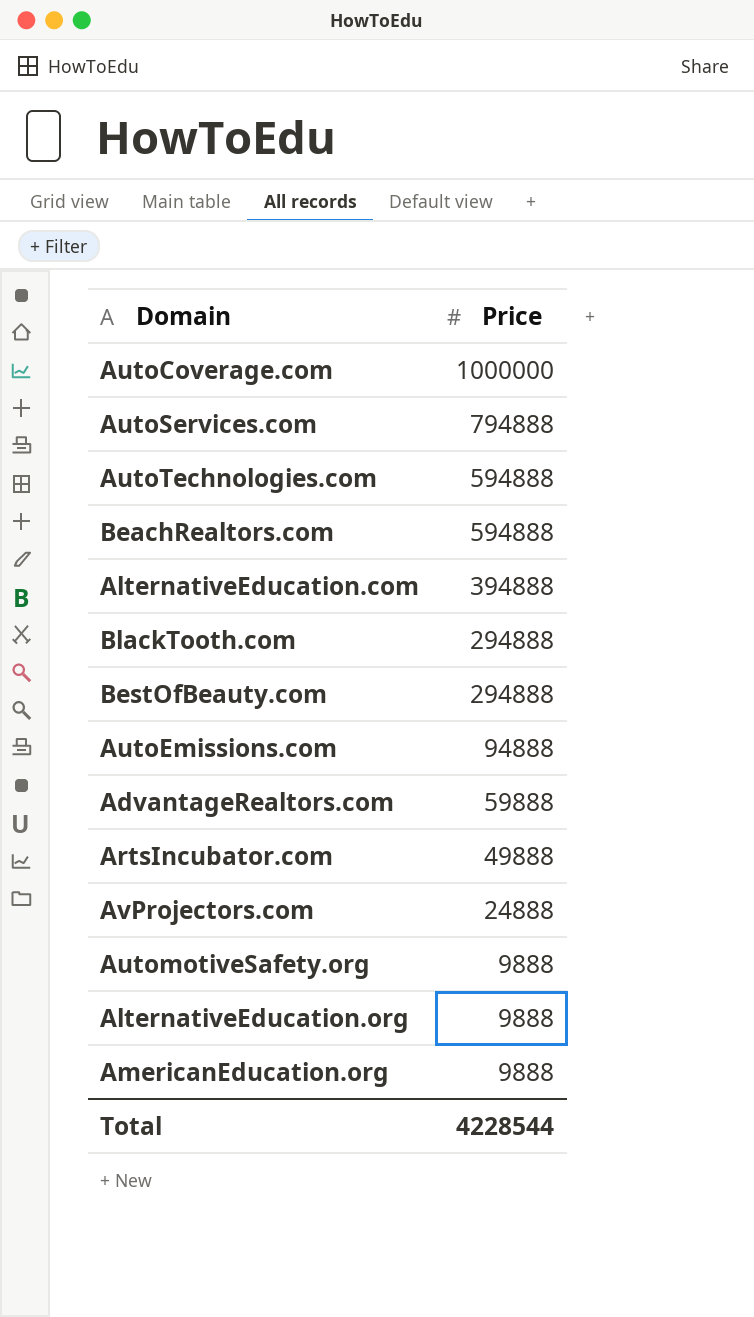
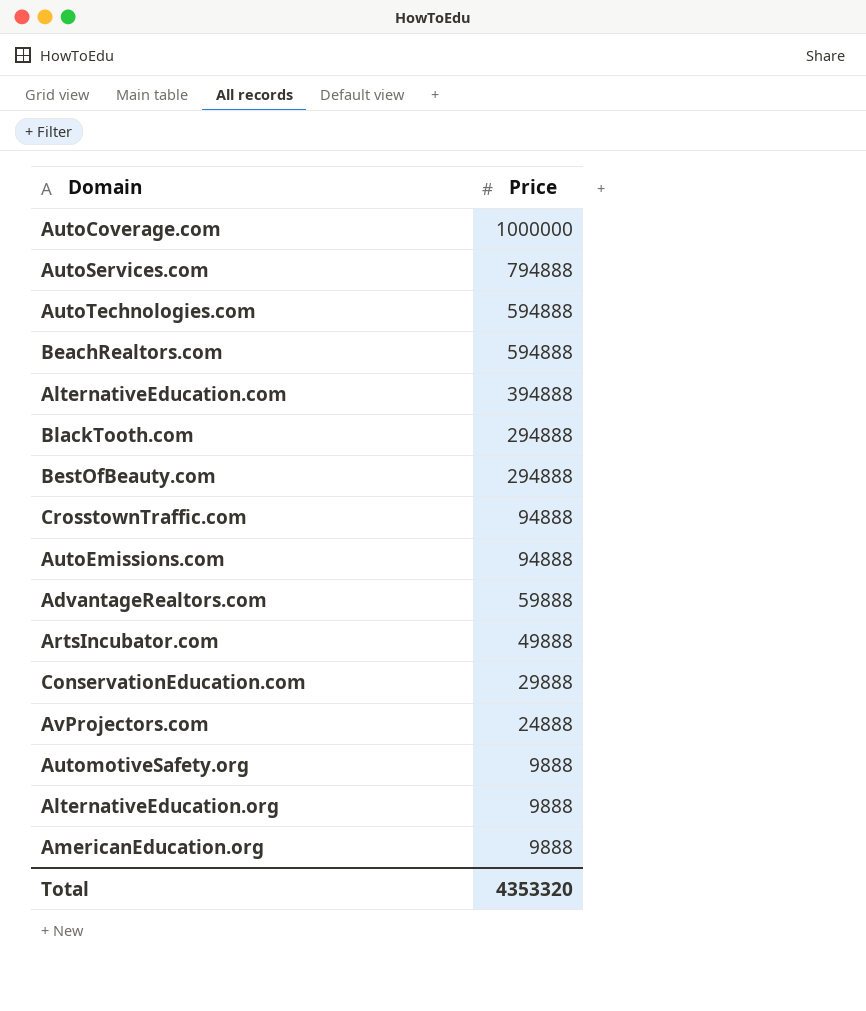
row CrosstownTraffic.com: none -> 94888
row ConservationEducation.com: none -> 29888
Total | Price: 4228544 -> 4353320

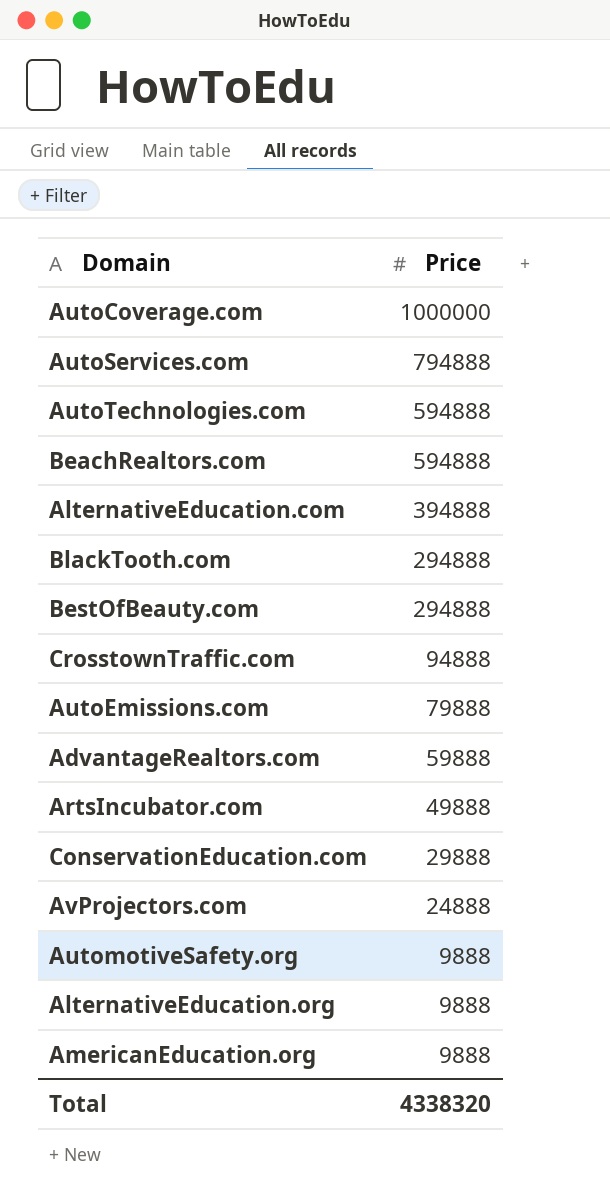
AutoEmissions.com | Price: 94888 -> 79888
Total | Price: 4353320 -> 4338320

